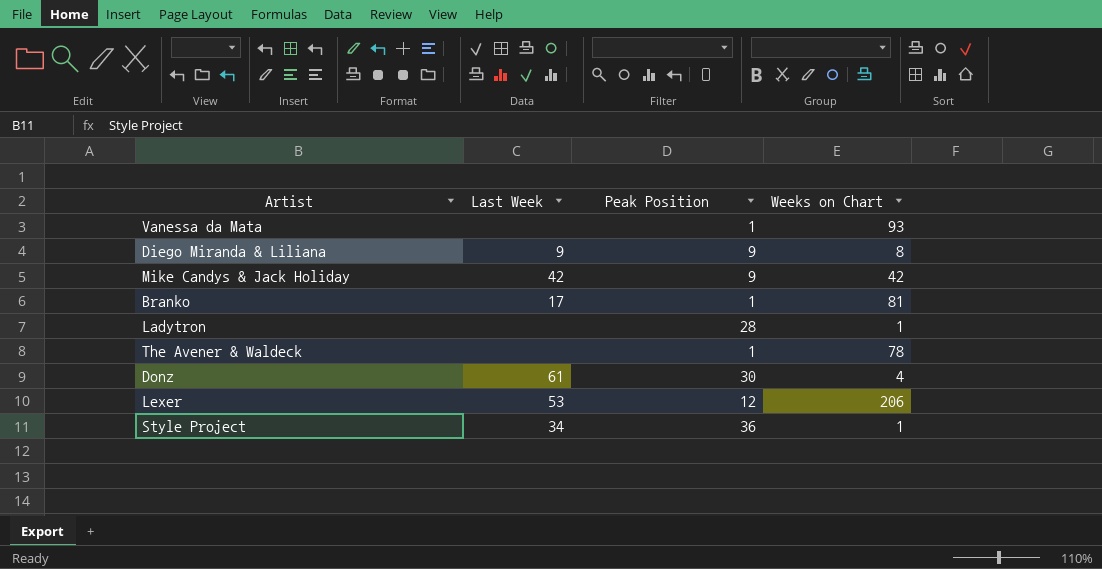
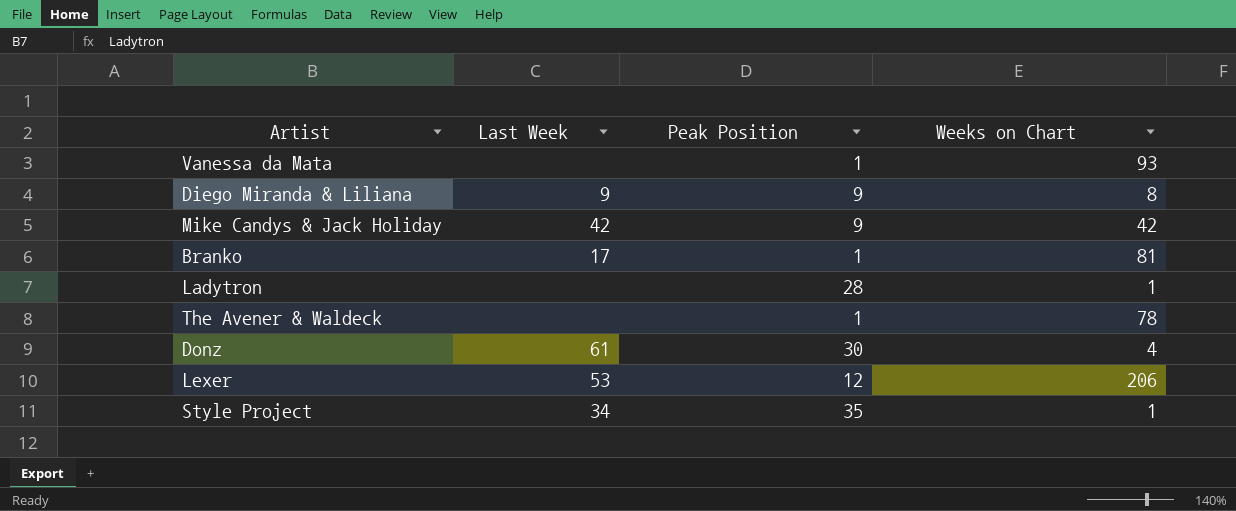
Style Project | Peak Position: 36 -> 35

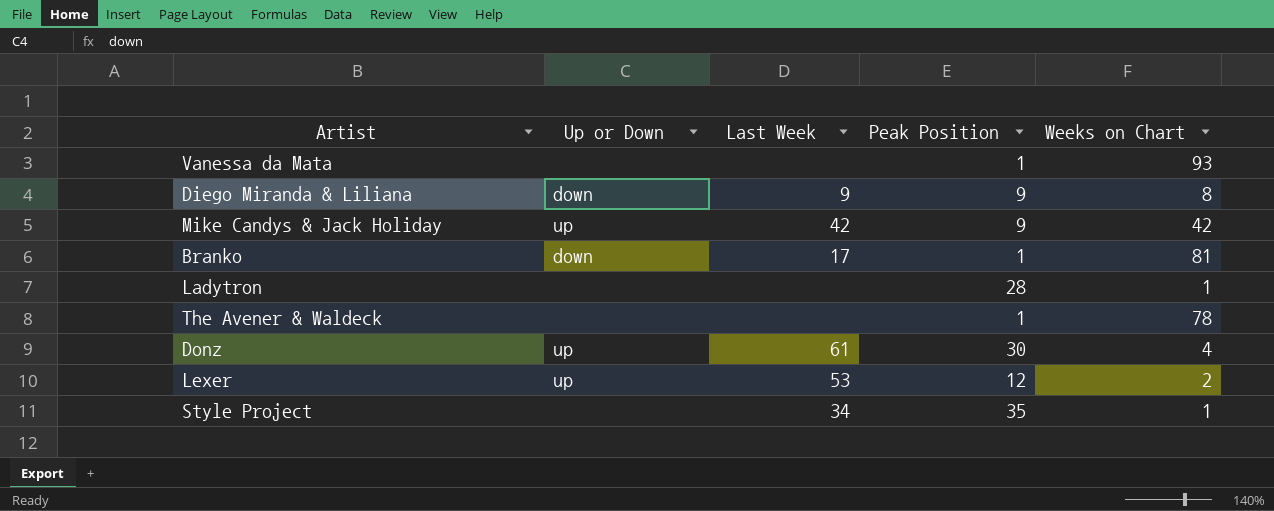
column Up or Down | position: none -> 2
Lexer | Weeks on Chart: 206 -> 2

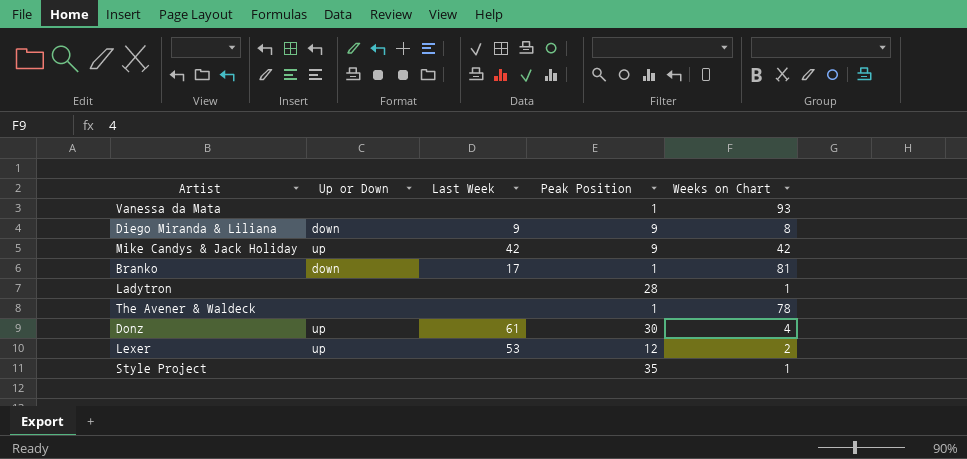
Style Project | Last Week: 34 -> none

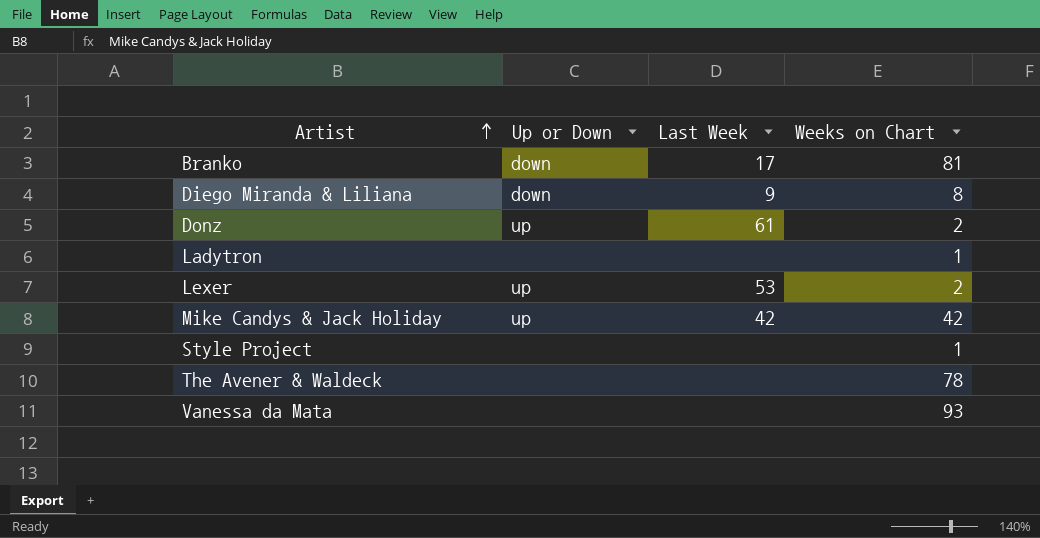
row order: none -> Artist ascending
column Peak Position | position: 4 -> none
Donz | Weeks on Chart: 4 -> 2

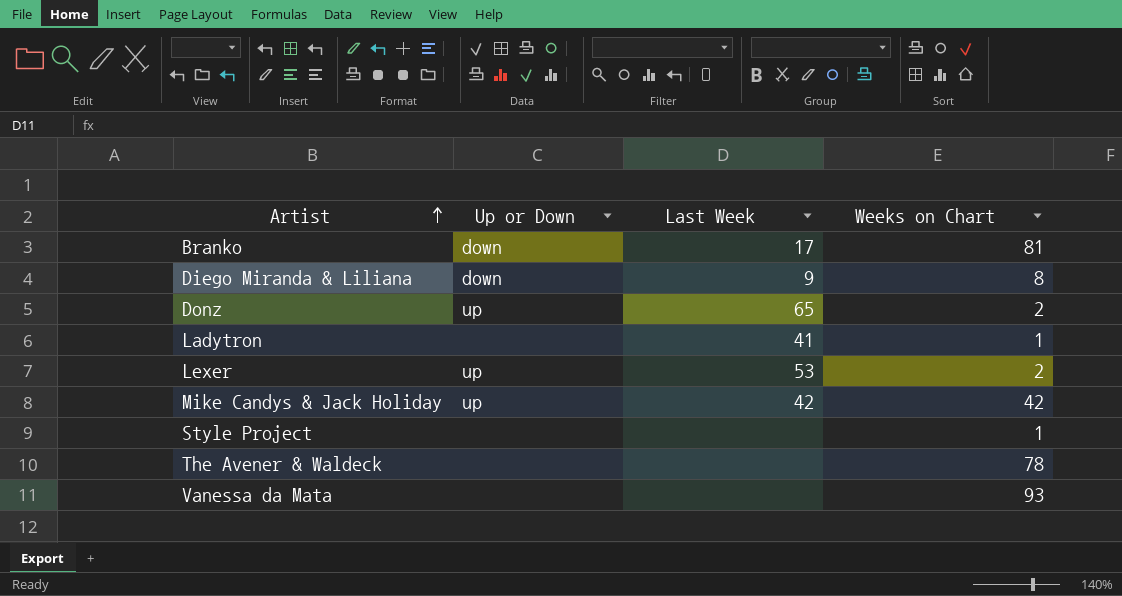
Donz | Last Week: 61 -> 65
Ladytron | Last Week: none -> 41

